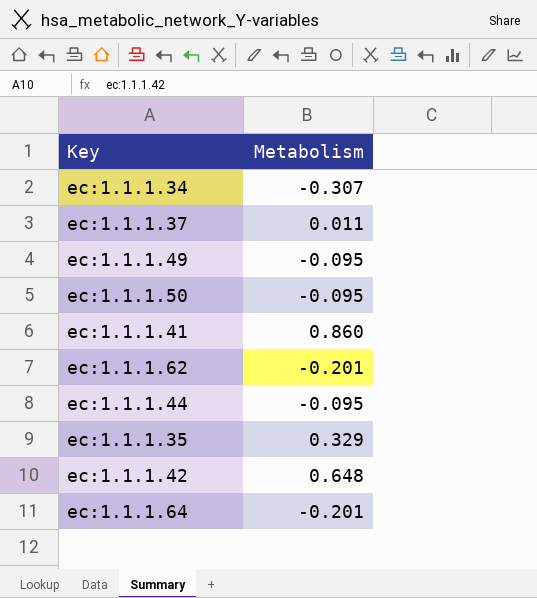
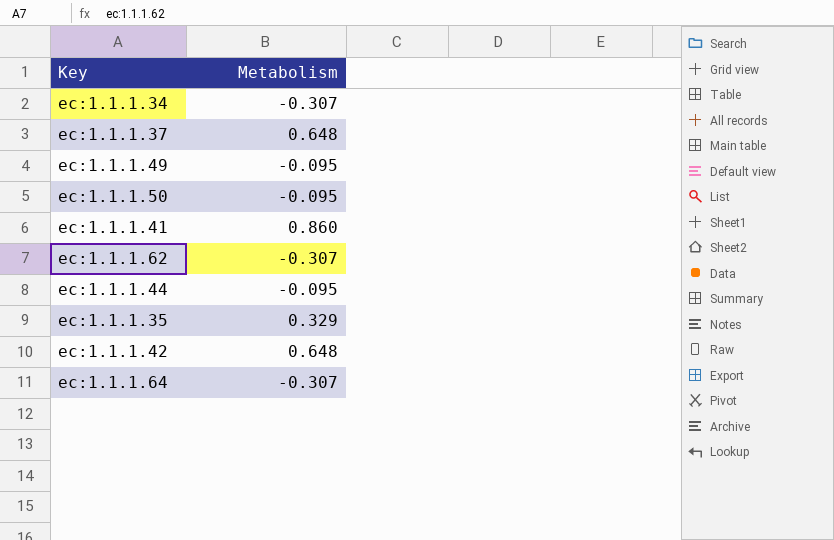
ec:1.1.1.37 | Metabolism: 0.011 -> 0.648
ec:1.1.1.62 | Metabolism: -0.201 -> -0.307
ec:1.1.1.64 | Metabolism: -0.201 -> -0.307

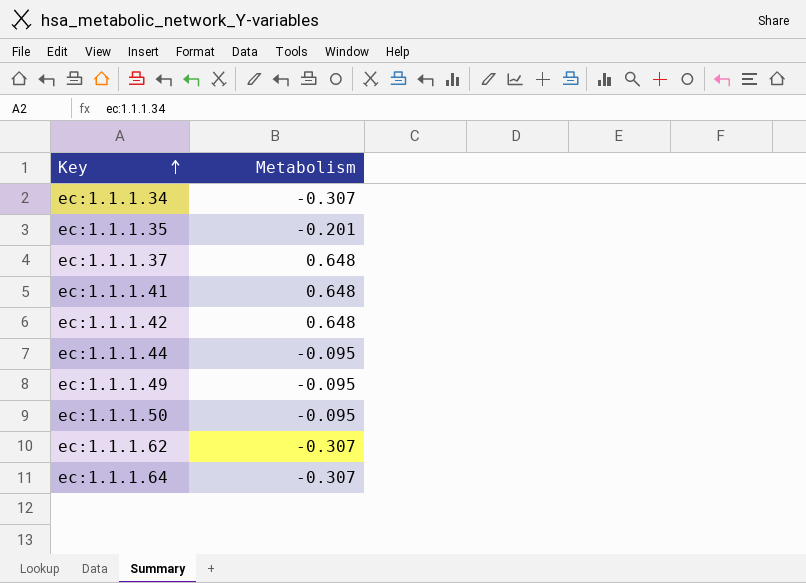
row order: none -> Key ascending
ec:1.1.1.35 | Metabolism: 0.329 -> -0.201
ec:1.1.1.41 | Metabolism: 0.860 -> 0.648

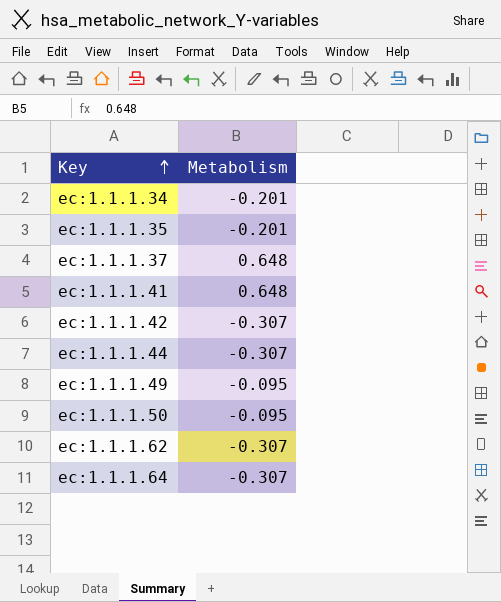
ec:1.1.1.34 | Metabolism: -0.307 -> -0.201
ec:1.1.1.42 | Metabolism: 0.648 -> -0.307
ec:1.1.1.44 | Metabolism: -0.095 -> -0.307

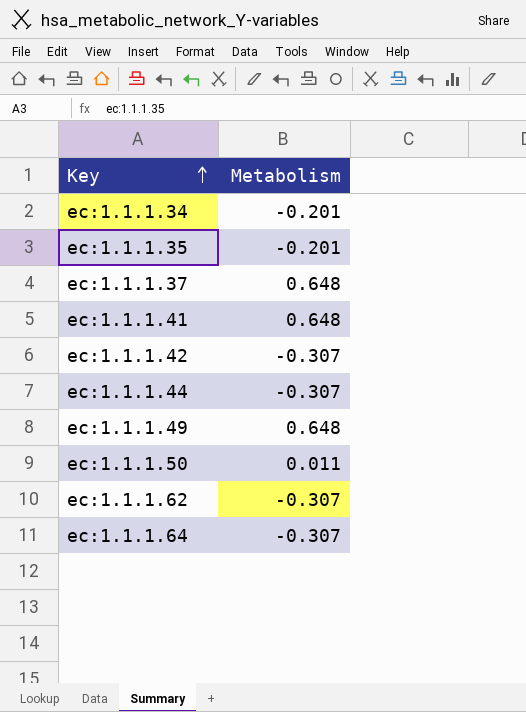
ec:1.1.1.49 | Metabolism: -0.095 -> 0.648
ec:1.1.1.50 | Metabolism: -0.095 -> 0.011

